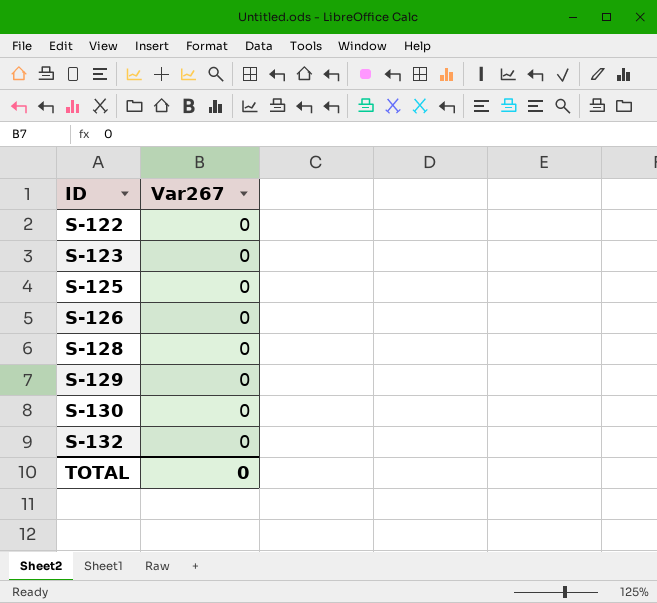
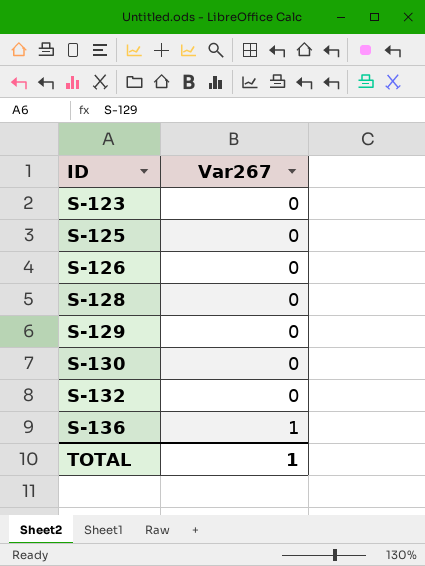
row S-122: 0 -> none
row S-136: none -> 1
TOTAL | Var267: 0 -> 1

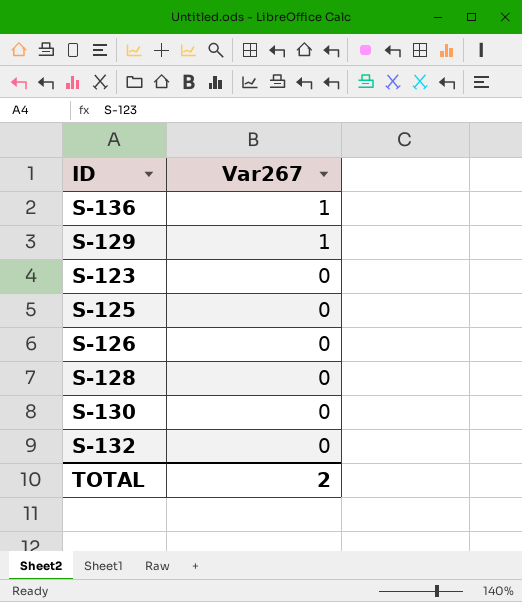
row order: ID ascending -> Var267 descending
S-129 | Var267: 0 -> 1
TOTAL | Var267: 1 -> 2

